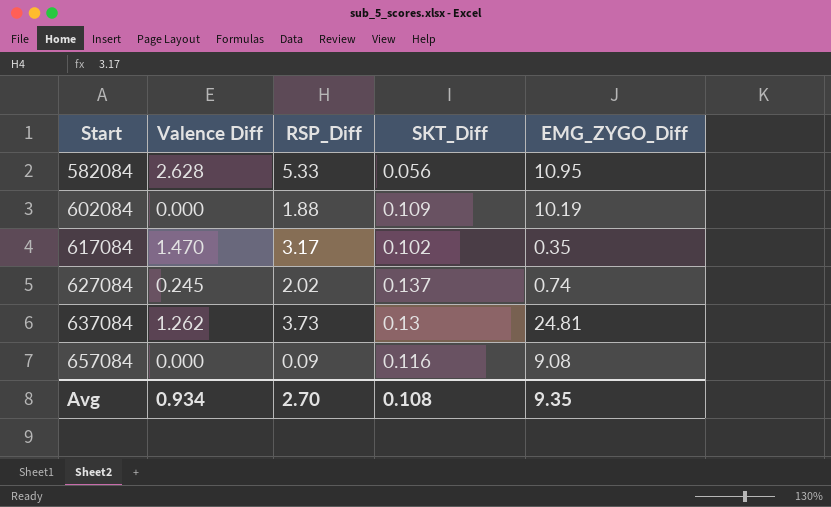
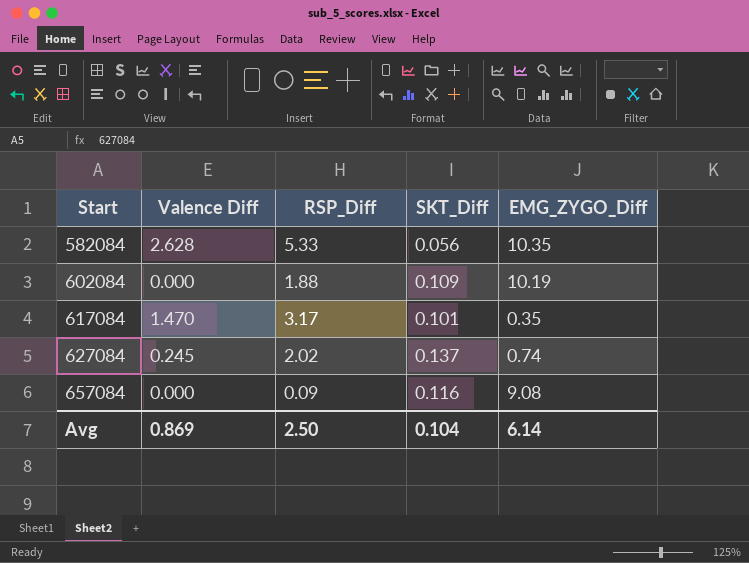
row 637084: 1.262 | 3.73 | 0.13 | 24.81 -> none
582084 | EMG_ZYGO_Diff: 10.95 -> 10.35
617084 | SKT_Diff: 0.102 -> 0.101
Avg | Valence Diff: 0.934 -> 0.869
Avg | RSP_Diff: 2.70 -> 2.50
Avg | SKT_Diff: 0.108 -> 0.104
Avg | EMG_ZYGO_Diff: 9.35 -> 6.14

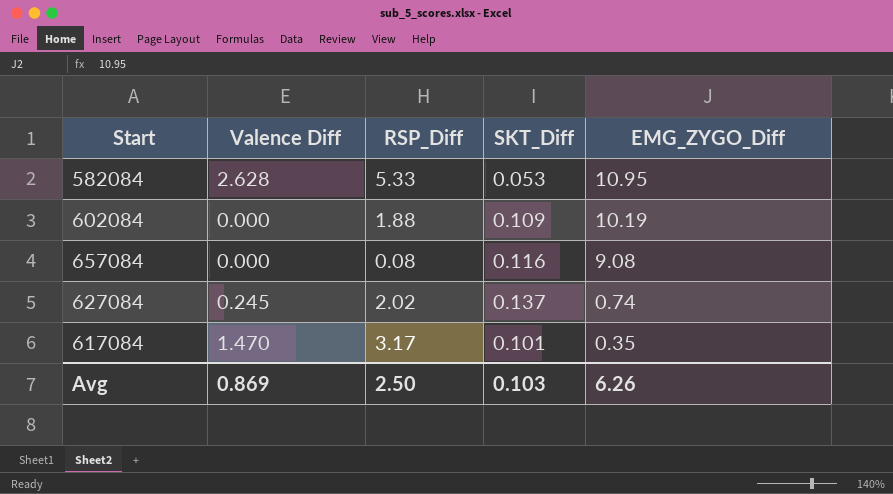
row order: Start ascending -> EMG_ZYGO_Diff descending
582084 | SKT_Diff: 0.056 -> 0.053
582084 | EMG_ZYGO_Diff: 10.35 -> 10.95
657084 | RSP_Diff: 0.09 -> 0.08
Avg | SKT_Diff: 0.104 -> 0.103
Avg | EMG_ZYGO_Diff: 6.14 -> 6.26

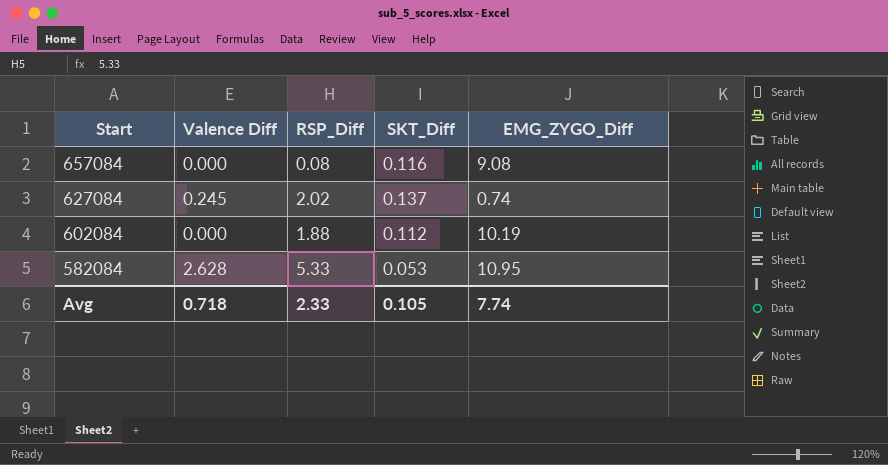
row order: EMG_ZYGO_Diff descending -> Start descending
row 617084: 1.470 | 3.17 | 0.101 | 0.35 -> none
602084 | SKT_Diff: 0.109 -> 0.112
Avg | Valence Diff: 0.869 -> 0.718
Avg | RSP_Diff: 2.50 -> 2.33
Avg | SKT_Diff: 0.103 -> 0.105
Avg | EMG_ZYGO_Diff: 6.26 -> 7.74

